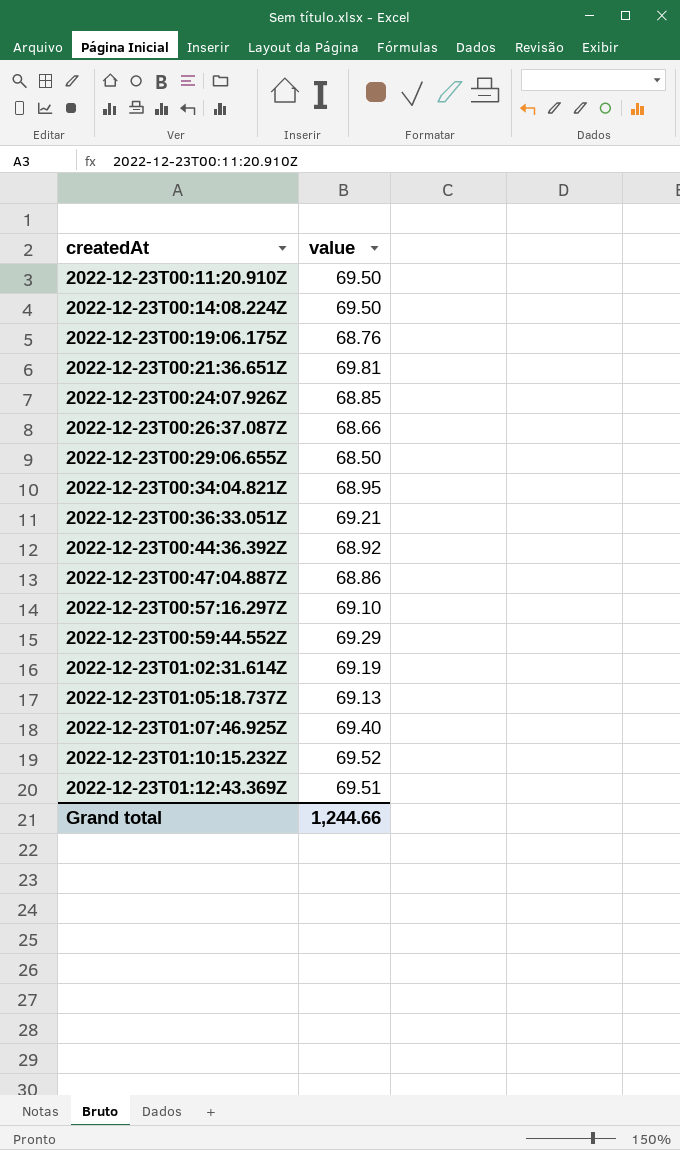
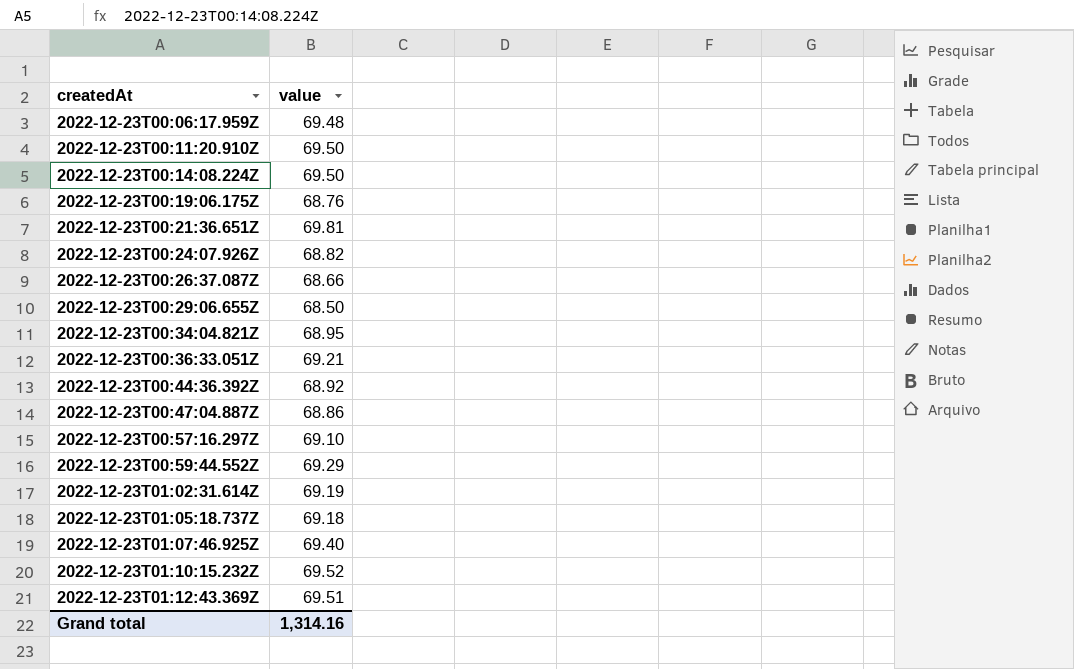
row 2022-12-23T00:06:17.959Z: none -> 69.48
2022-12-23T00:24:07.926Z | value: 68.85 -> 68.82
2022-12-23T01:05:18.737Z | value: 69.13 -> 69.18
Grand total | value: 1,244.66 -> 1,314.16

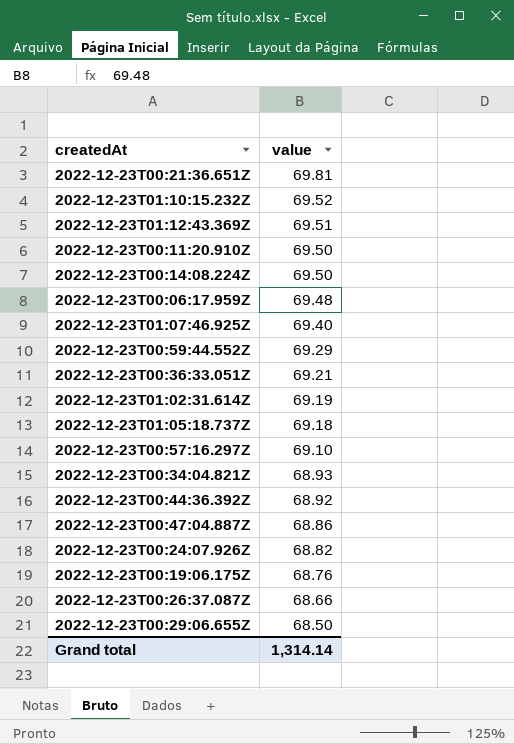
row order: createdAt ascending -> value descending
2022-12-23T00:34:04.821Z | value: 68.95 -> 68.93
Grand total | value: 1,314.16 -> 1,314.14

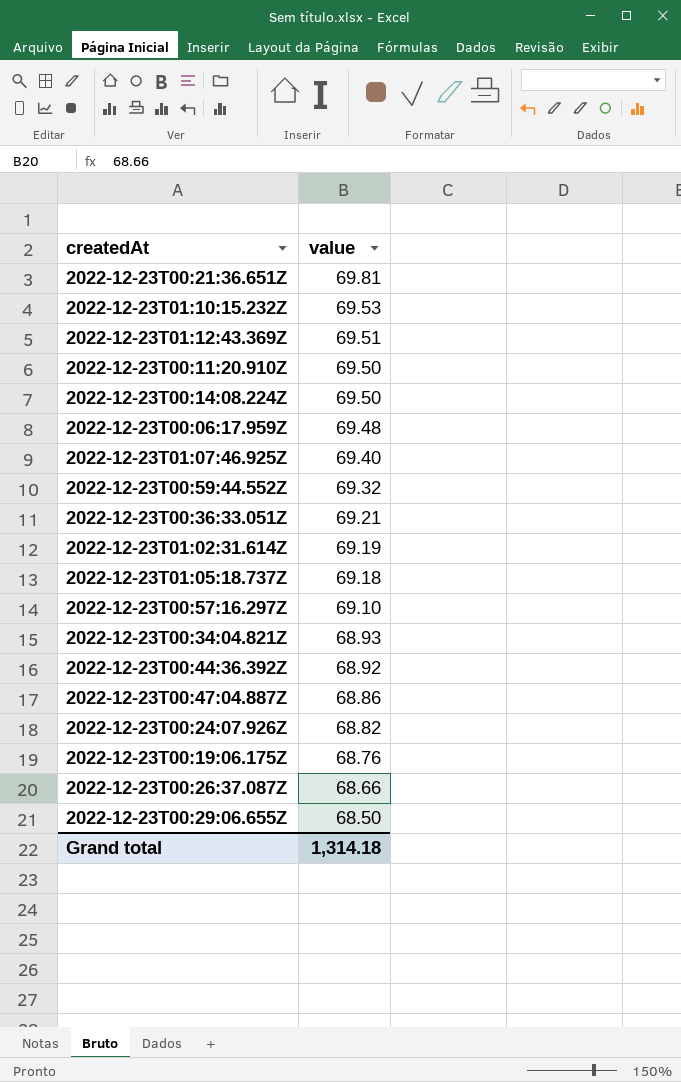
2022-12-23T01:10:15.232Z | value: 69.52 -> 69.53
2022-12-23T00:59:44.552Z | value: 69.29 -> 69.32
Grand total | value: 1,314.14 -> 1,314.18

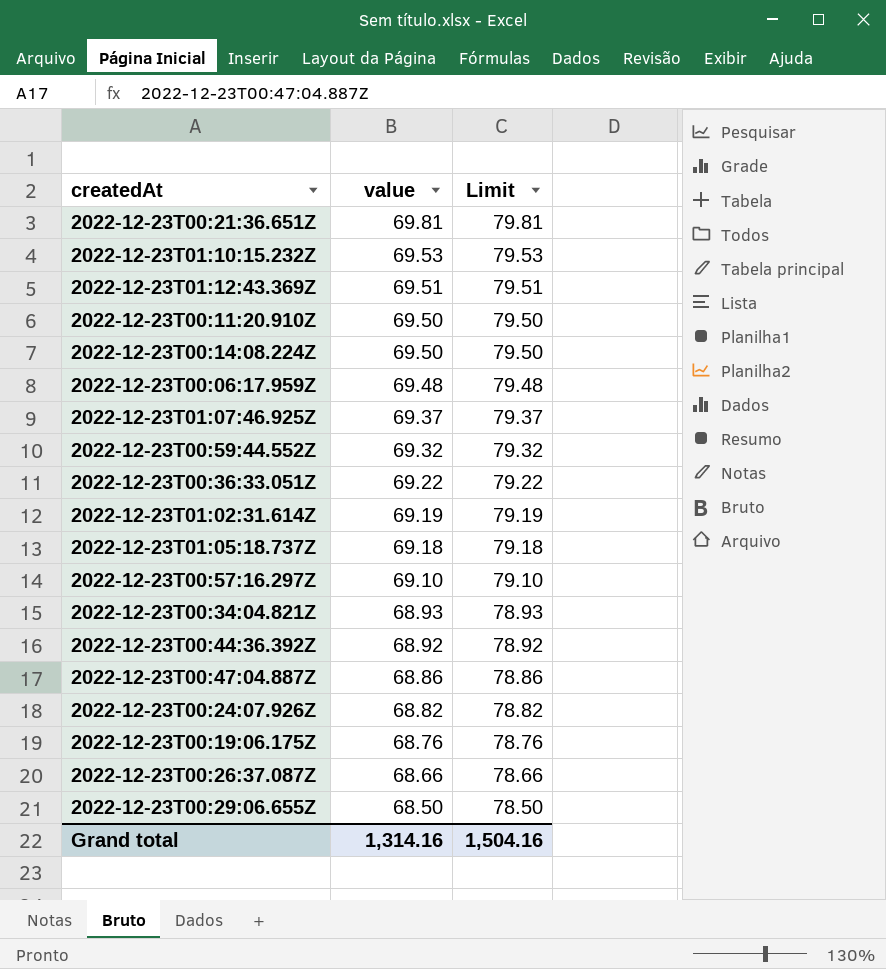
column Limit | formula: none -> [value] + 10
2022-12-23T01:07:46.925Z | value: 69.40 -> 69.37
2022-12-23T00:36:33.051Z | value: 69.21 -> 69.22
Grand total | value: 1,314.18 -> 1,314.16

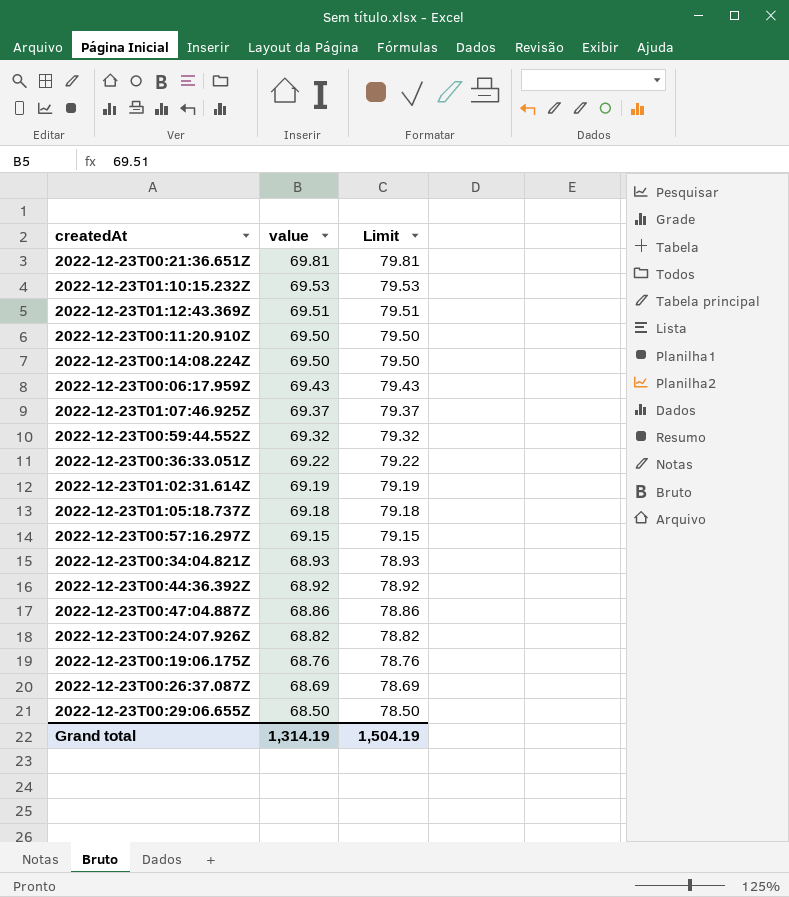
2022-12-23T00:06:17.959Z | value: 69.48 -> 69.43
2022-12-23T00:06:17.959Z | Limit: 79.48 -> 79.43
2022-12-23T00:57:16.297Z | value: 69.10 -> 69.15
2022-12-23T00:57:16.297Z | Limit: 79.10 -> 79.15
2022-12-23T00:26:37.087Z | value: 68.66 -> 68.69
2022-12-23T00:26:37.087Z | Limit: 78.66 -> 78.69
Grand total | value: 1,314.16 -> 1,314.19
Grand total | Limit: 1,504.16 -> 1,504.19

